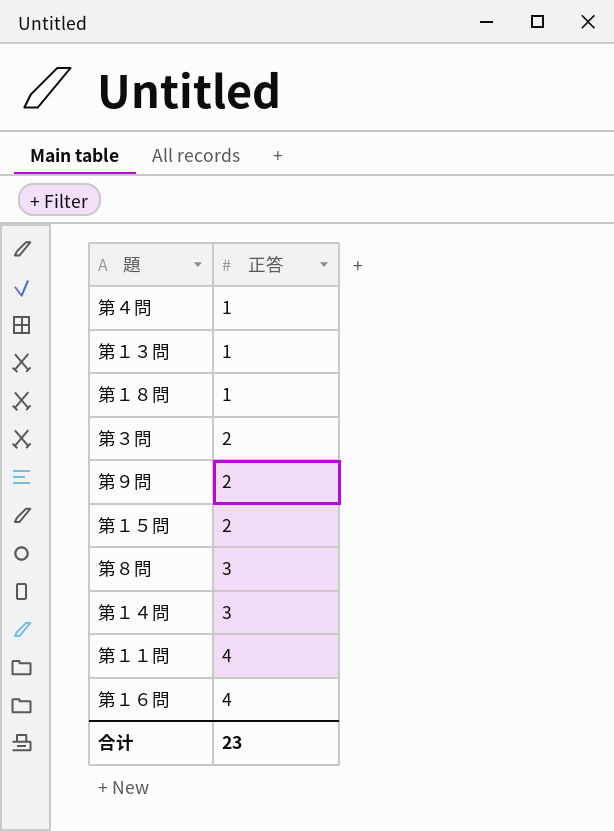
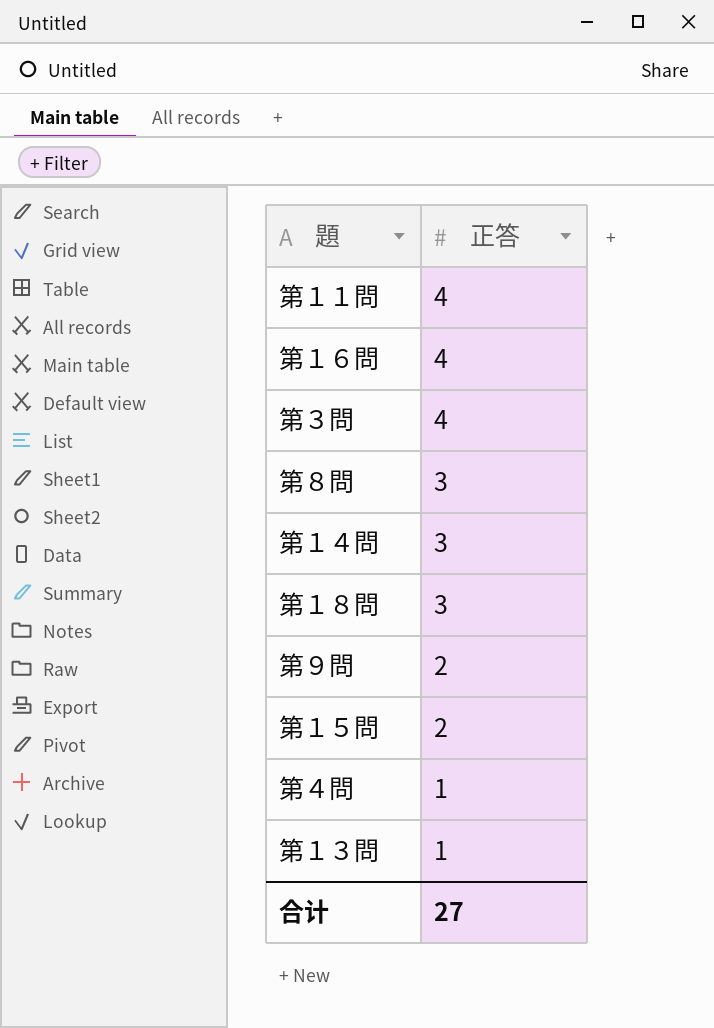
row order: 正答 ascending -> 正答 descending
第３問 | 正答: 2 -> 4
第１８問 | 正答: 1 -> 3
合计 | 正答: 23 -> 27

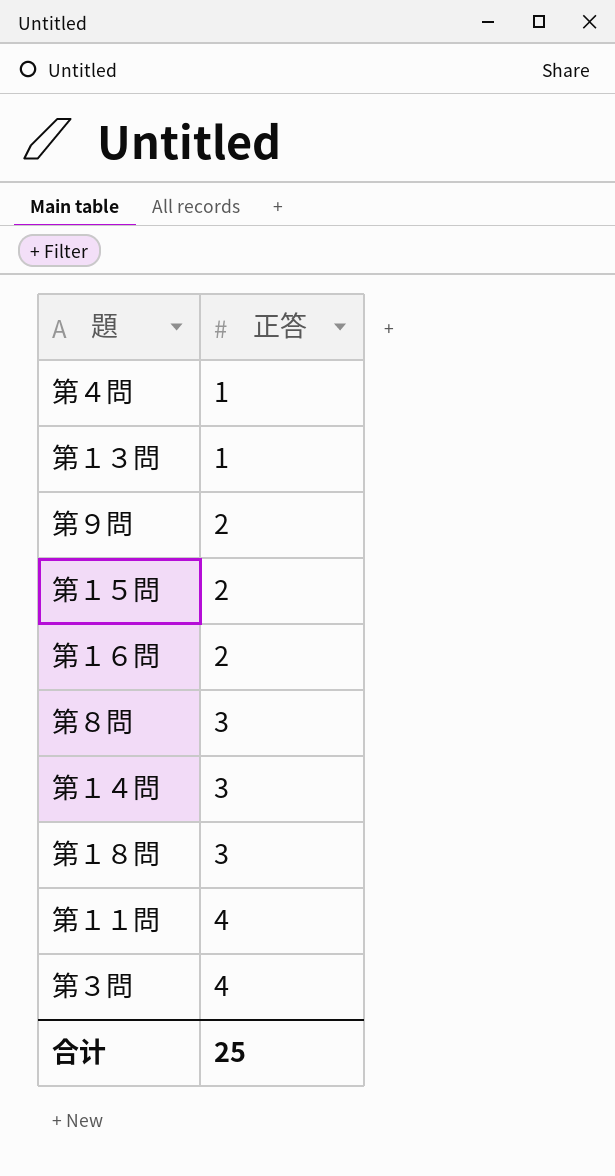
row order: 正答 descending -> 正答 ascending
第１６問 | 正答: 4 -> 2
合计 | 正答: 27 -> 25

